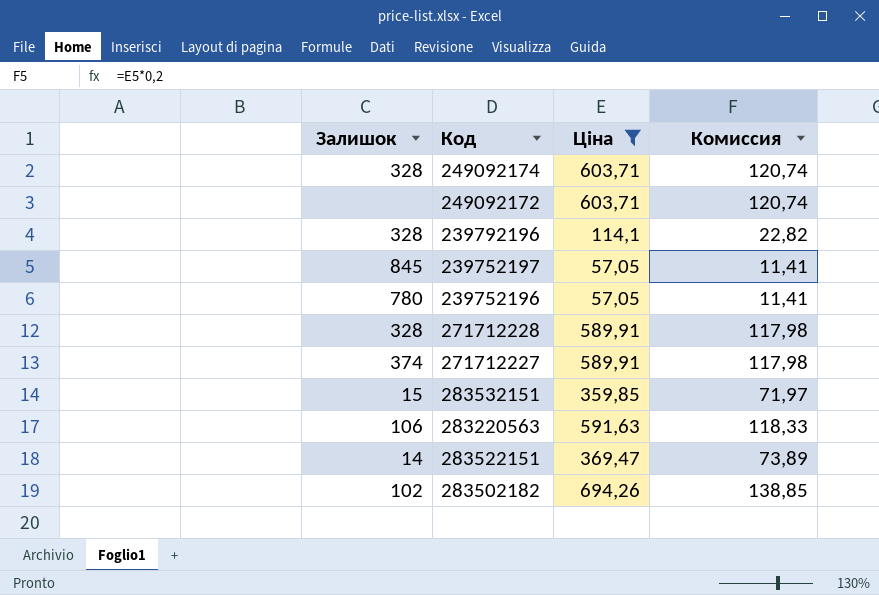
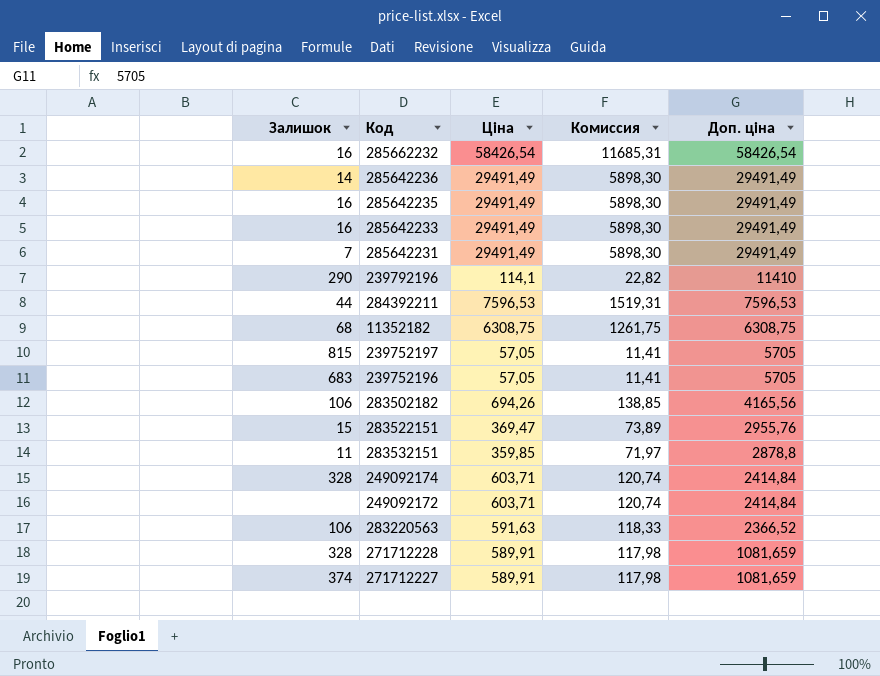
filter: Ціна <= 694,26 -> none
row order: none -> Доп. ціна descending
column Доп. ціна | position: none -> 5
239792196 | Залишок: 328 -> 290
239752197 | Залишок: 845 -> 815
239752196 | Залишок: 780 -> 683
283502182 | Залишок: 102 -> 106
283522151 | Залишок: 14 -> 15
283532151 | Залишок: 15 -> 11

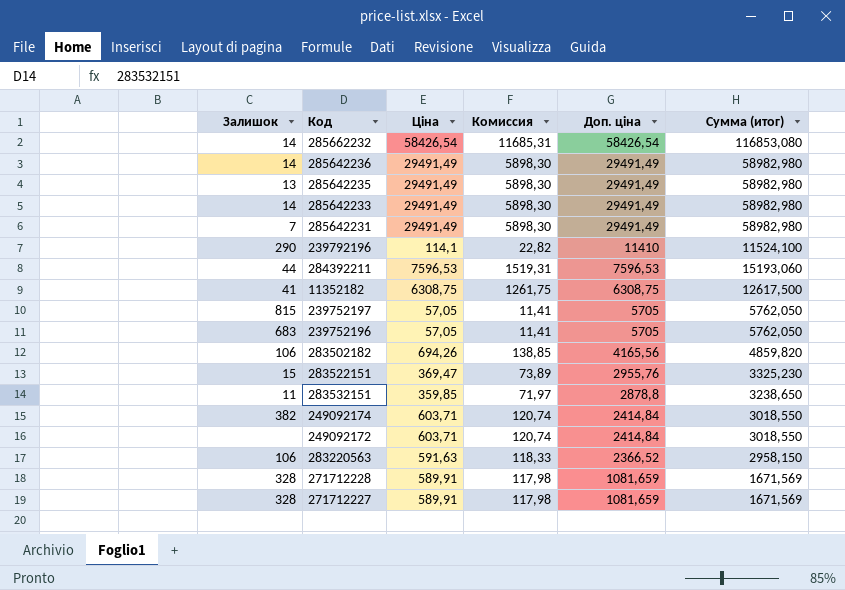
column Сумма (итог) | formula: none -> [Ціна] + [Доп. ціна]
285662232 | Залишок: 16 -> 14
285642235 | Залишок: 16 -> 13
285642233 | Залишок: 16 -> 14
11352182 | Залишок: 68 -> 41
249092174 | Залишок: 328 -> 382
271712227 | Залишок: 374 -> 328

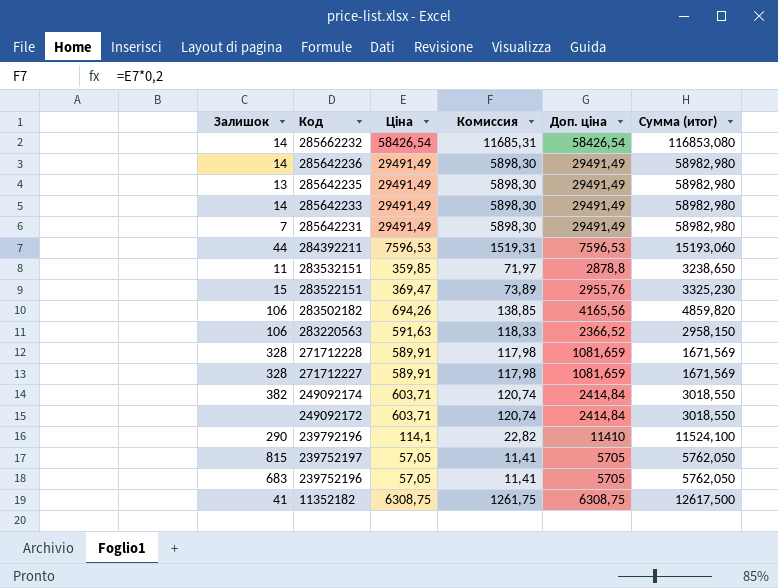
row order: Доп. ціна descending -> Код descending

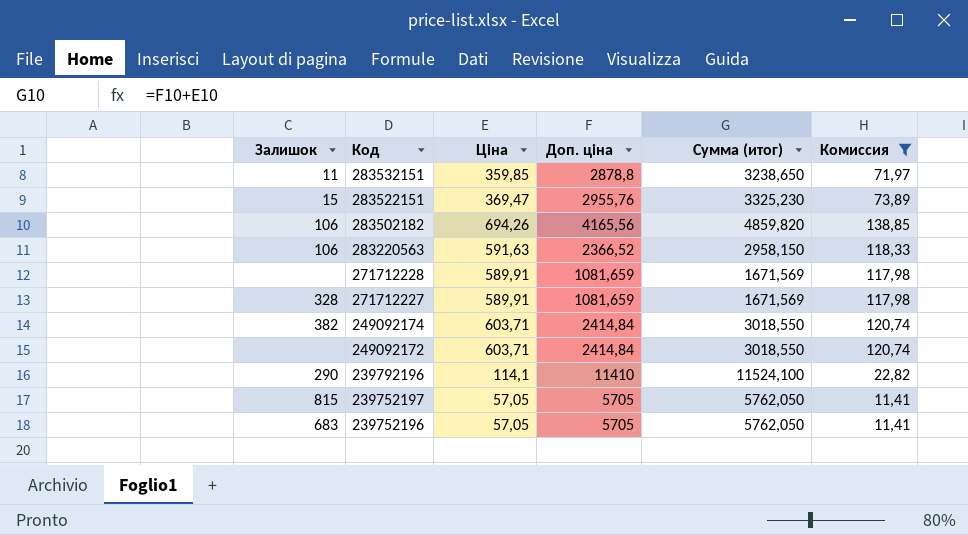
filter: none -> Комиссия <= 138,85
column Комиссия | position: 4 -> 6
271712228 | Залишок: 328 -> none

